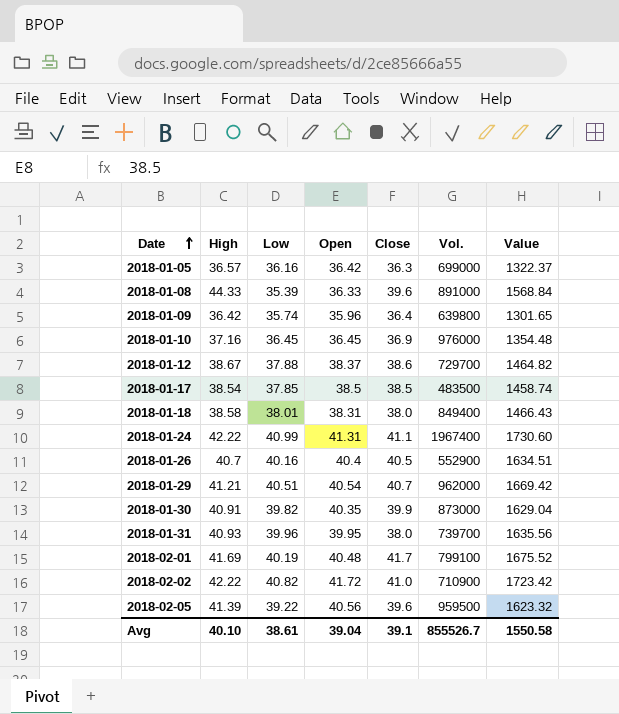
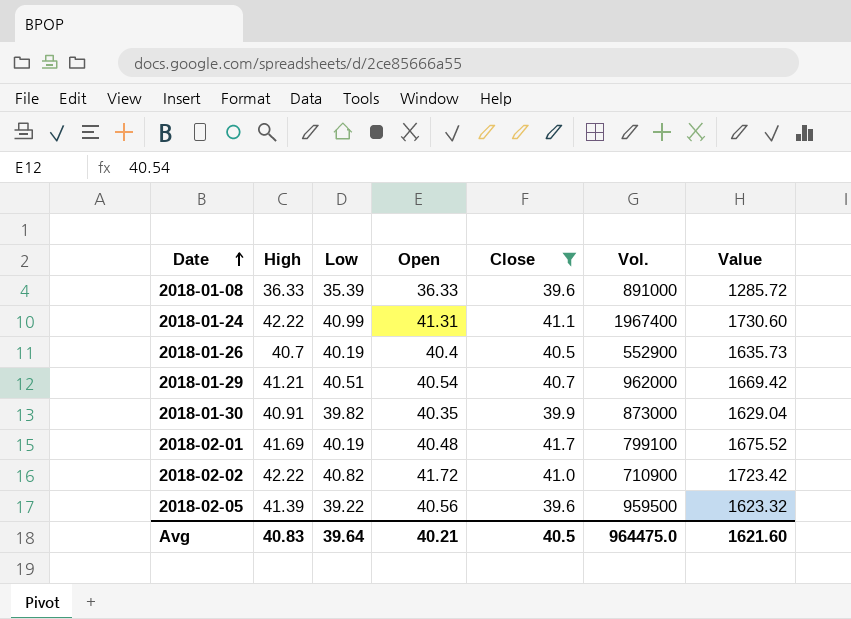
filter: none -> Close >= 39.6
2018-01-08 | High: 44.33 -> 36.33
2018-01-08 | Value: 1568.84 -> 1285.72
2018-01-26 | Low: 40.16 -> 40.19
2018-01-26 | Value: 1634.51 -> 1635.73
Avg | High: 40.10 -> 40.83
Avg | Low: 38.61 -> 39.64
Avg | Open: 39.04 -> 40.21
Avg | Close: 39.1 -> 40.5
Avg | Vol.: 855526.7 -> 964475.0
Avg | Value: 1550.58 -> 1621.60

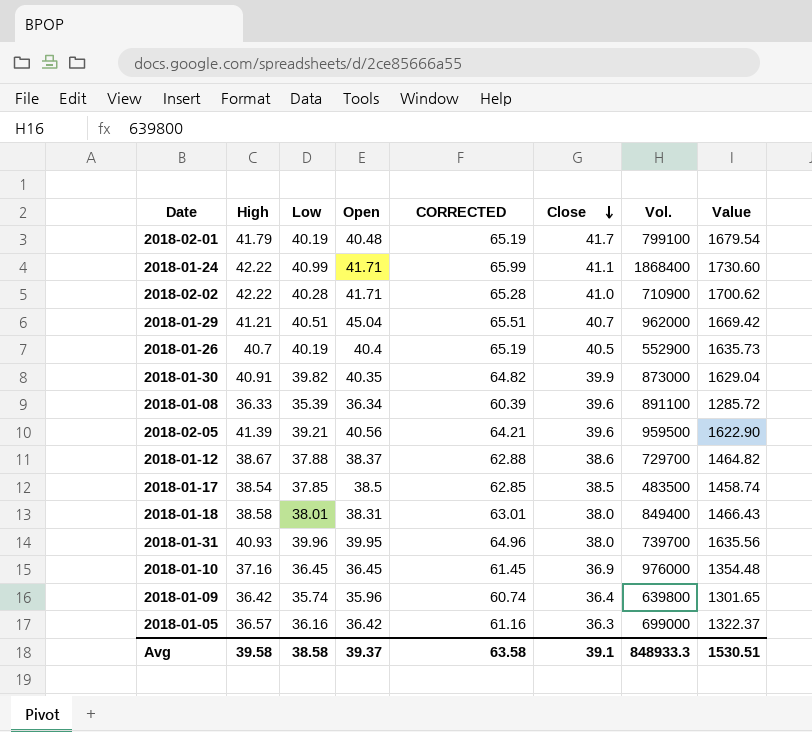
filter: Close >= 39.6 -> none
row order: Date ascending -> Close descending
column CORRECTED | formula: none -> [Low] + 25
2018-02-01 | High: 41.69 -> 41.79
2018-02-01 | Value: 1675.52 -> 1679.54
2018-01-24 | Open: 41.31 -> 41.71
2018-01-24 | Vol.: 1967400 -> 1868400
2018-02-02 | Low: 40.82 -> 40.28
2018-02-02 | Open: 41.72 -> 41.71
2018-02-02 | Value: 1723.42 -> 1700.62
2018-01-29 | Open: 40.54 -> 45.04
2018-01-08 | Open: 36.33 -> 36.34
2018-01-08 | Vol.: 891000 -> 891100
2018-02-05 | Low: 39.22 -> 39.21
2018-02-05 | Value: 1623.32 -> 1622.90
Avg | High: 40.83 -> 39.58
Avg | Low: 39.64 -> 38.58
Avg | Open: 40.21 -> 39.37
Avg | Close: 40.5 -> 39.1
Avg | Vol.: 964475.0 -> 848933.3
Avg | Value: 1621.60 -> 1530.51

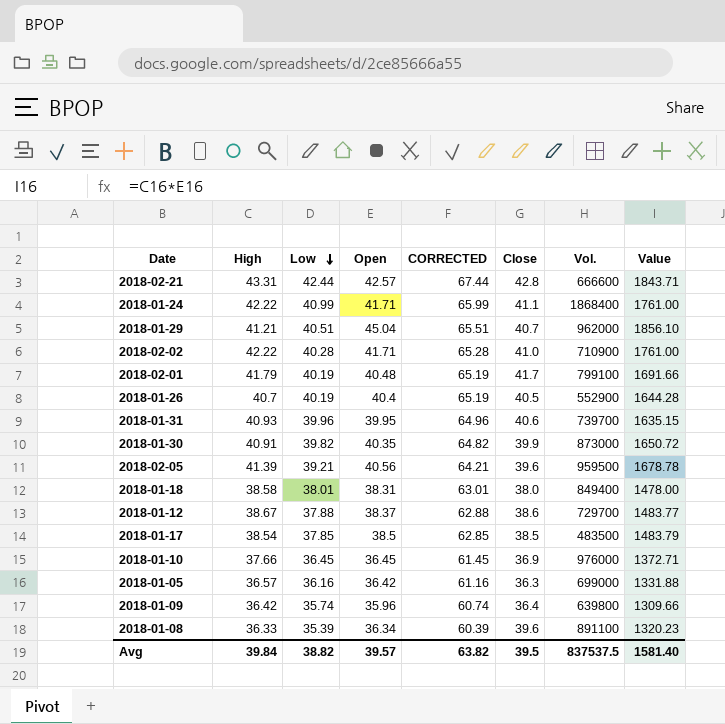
row order: Close descending -> Low descending
column Value | formula: [High] * [Low] -> [High] * [Open]
row 2018-02-21: none -> 43.31 | 42.44 | 42.57 | 67.44 | 42.8 | 666600 | 1843.71
2018-01-31 | Close: 38.0 -> 40.6
2018-01-10 | High: 37.16 -> 37.66
Avg | High: 39.58 -> 39.84
Avg | Low: 38.58 -> 38.82
Avg | Open: 39.37 -> 39.57
Avg | CORRECTED: 63.58 -> 63.82
Avg | Close: 39.1 -> 39.5
Avg | Vol.: 848933.3 -> 837537.5
Avg | Value: 1530.51 -> 1581.40

